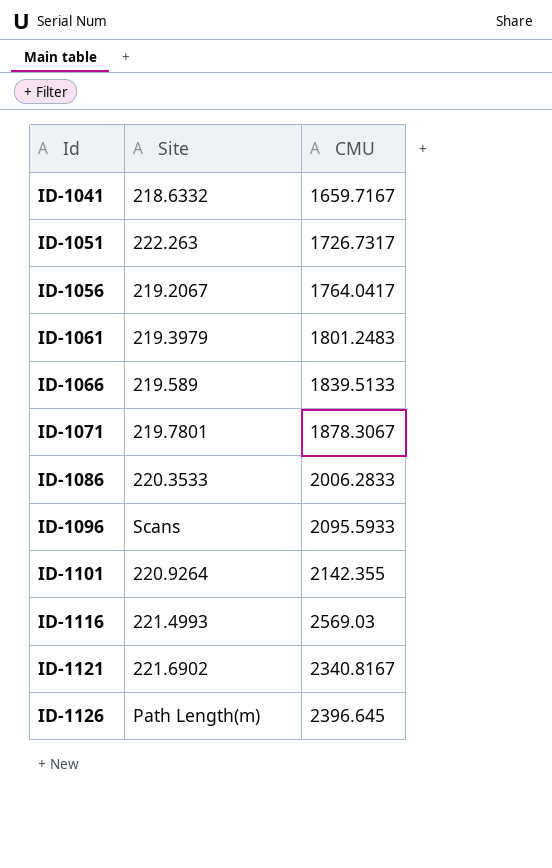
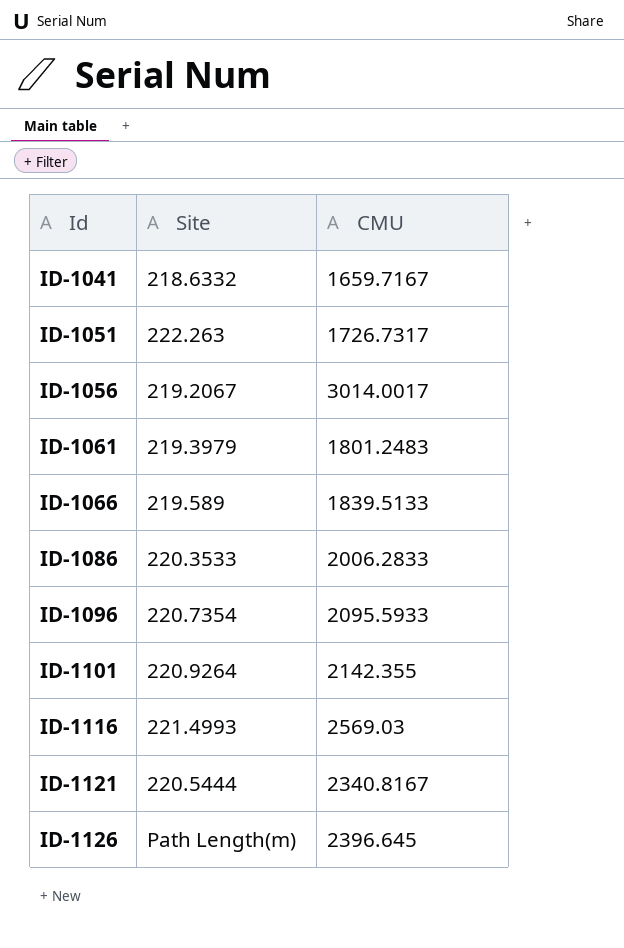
row ID-1071: 219.7801 | 1878.3067 -> none
ID-1056 | CMU: 1764.0417 -> 3014.0017
ID-1096 | Site: Scans -> 220.7354
ID-1121 | Site: 221.6902 -> 220.5444

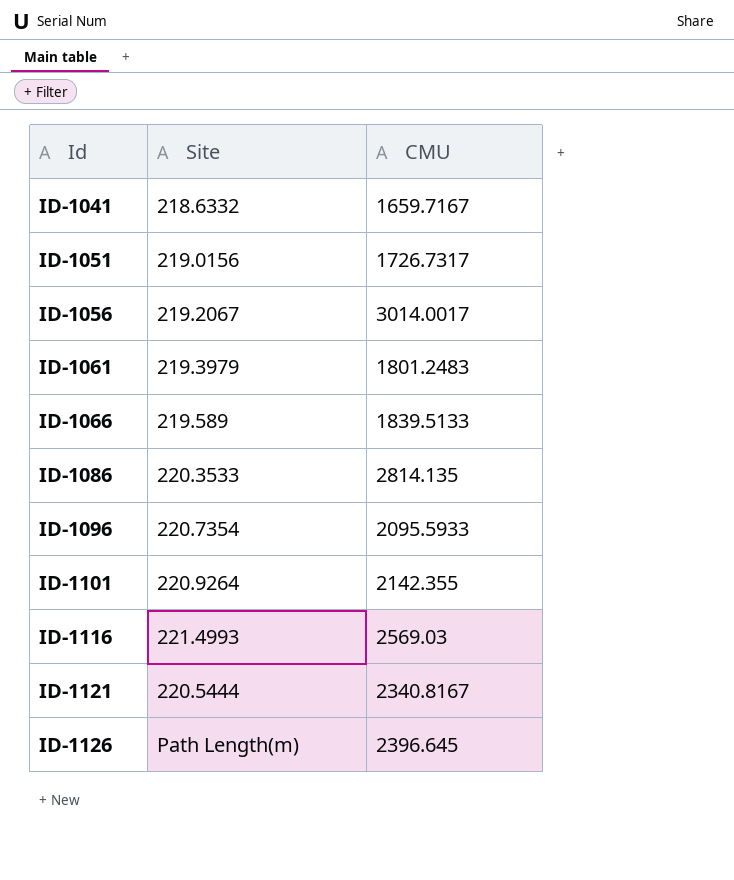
ID-1051 | Site: 222.263 -> 219.0156
ID-1086 | CMU: 2006.2833 -> 2814.135

